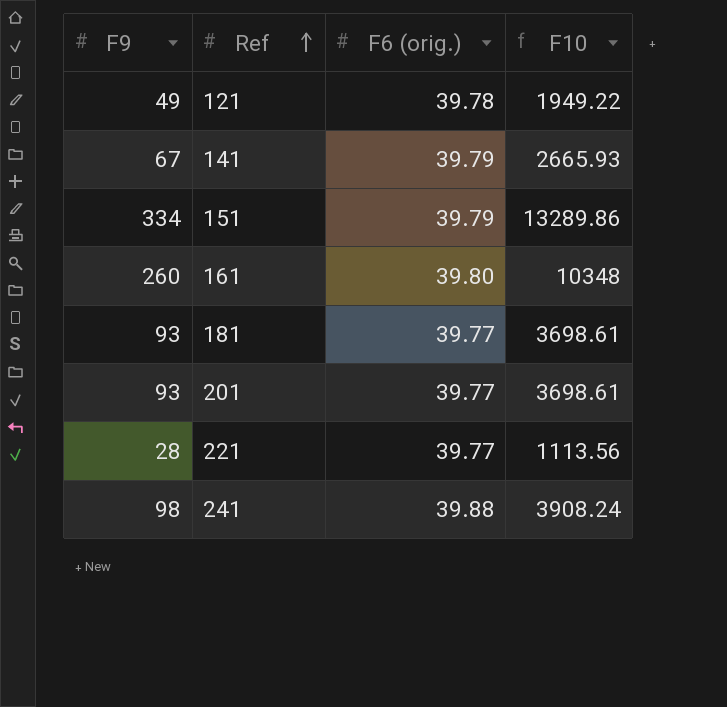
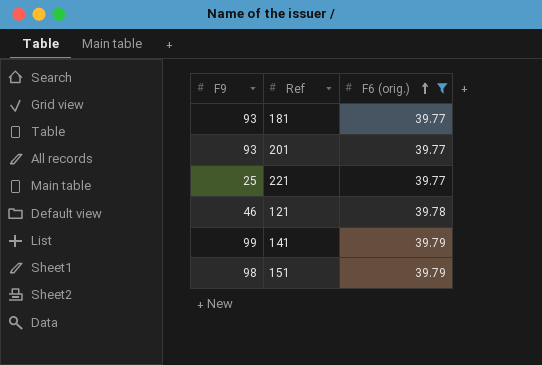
filter: none -> F6 (orig.) <= 39.79
row order: Ref ascending -> F6 (orig.) ascending
column F10 | formula: [F9] * [F6 (orig.)] -> none
221 | F9: 28 -> 25
121 | F9: 49 -> 46
141 | F9: 67 -> 99
151 | F9: 334 -> 98

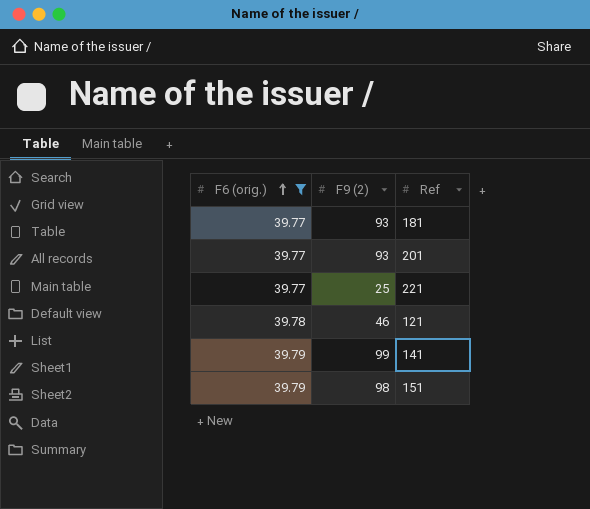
column F6 (orig.) | position: 3 -> 1
column name: F9 -> F9 (2)

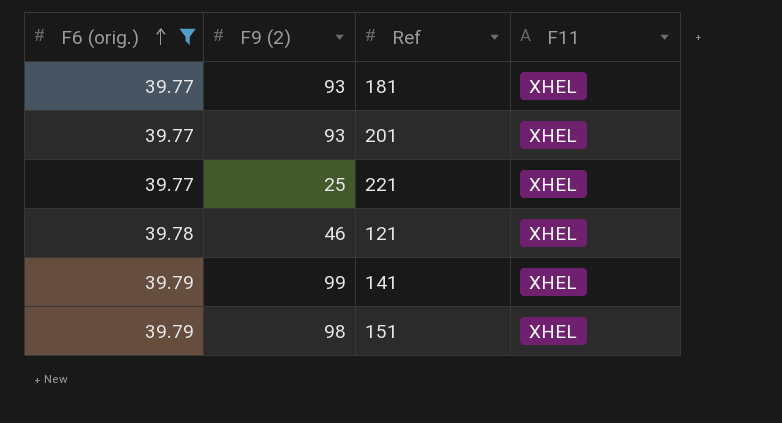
column F11 | position: none -> 4

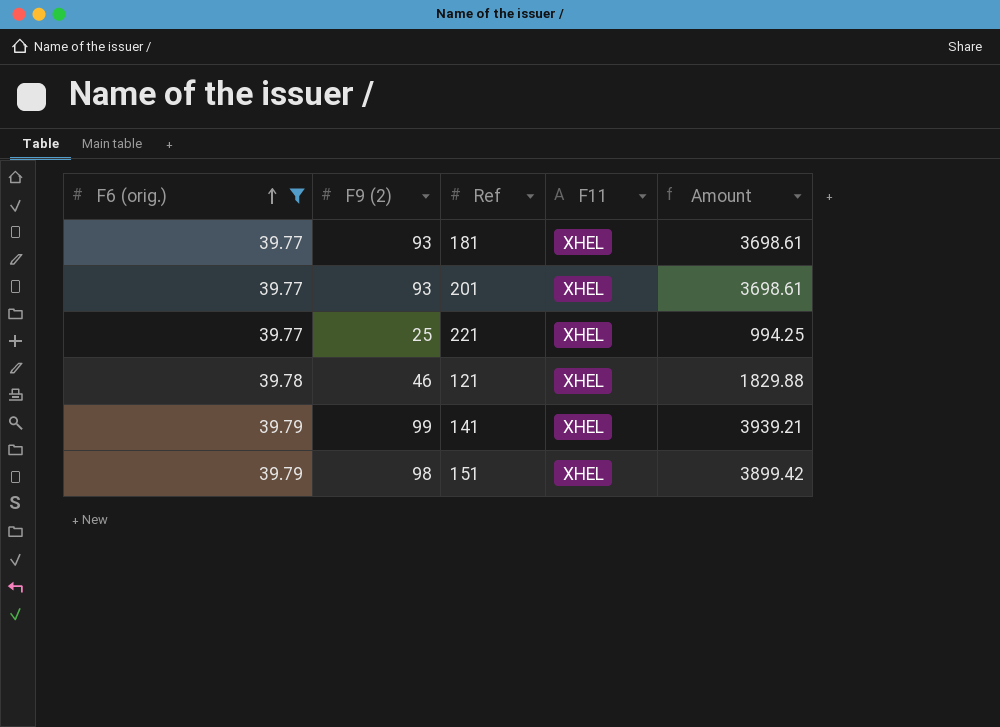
column Amount | formula: none -> [F6 (orig.)] * [F9 (2)]

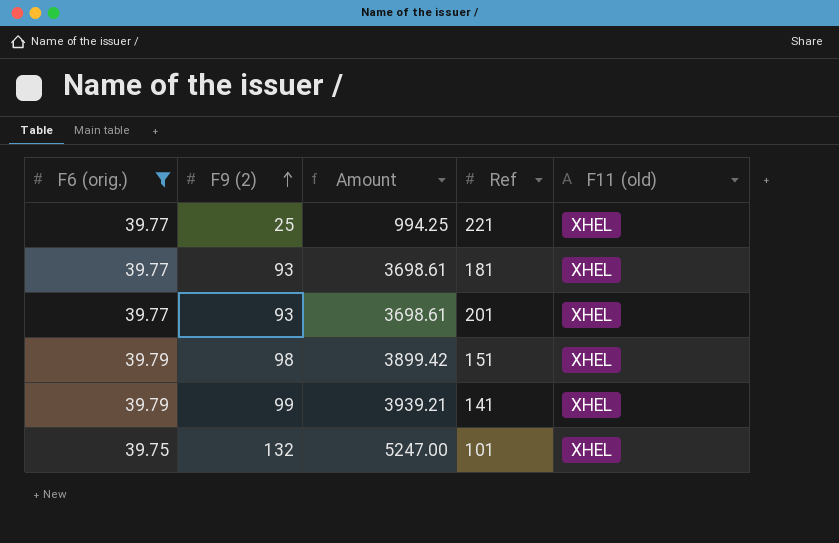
row order: F6 (orig.) ascending -> F9 (2) ascending
column Amount | position: 5 -> 3
column name: F11 -> F11 (old)
row 121: 39.78 | 46 | XHEL | 1829.88 -> none
row 101: none -> 39.75 | 132 | 5247.00 | XHEL

